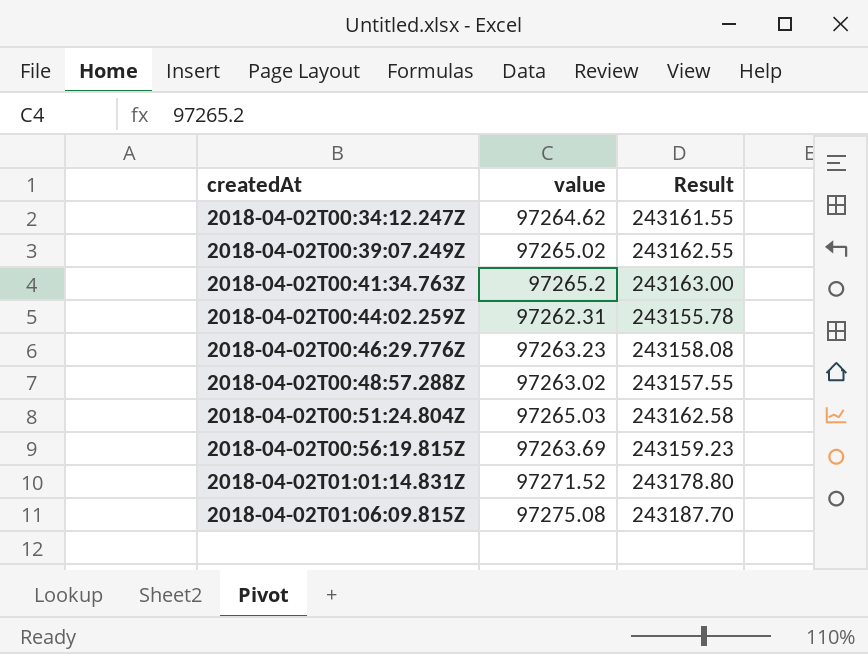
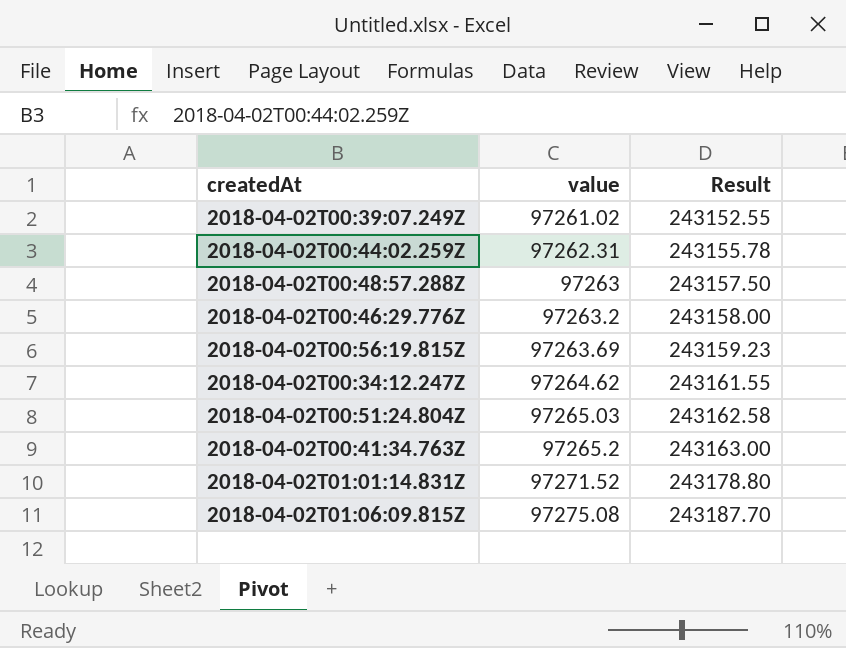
row order: createdAt ascending -> value ascending
2018-04-02T00:39:07.249Z | value: 97265.02 -> 97261.02
2018-04-02T00:39:07.249Z | Result: 243162.55 -> 243152.55
2018-04-02T00:48:57.288Z | value: 97263.02 -> 97263
2018-04-02T00:48:57.288Z | Result: 243157.55 -> 243157.50
2018-04-02T00:46:29.776Z | value: 97263.23 -> 97263.2
2018-04-02T00:46:29.776Z | Result: 243158.08 -> 243158.00

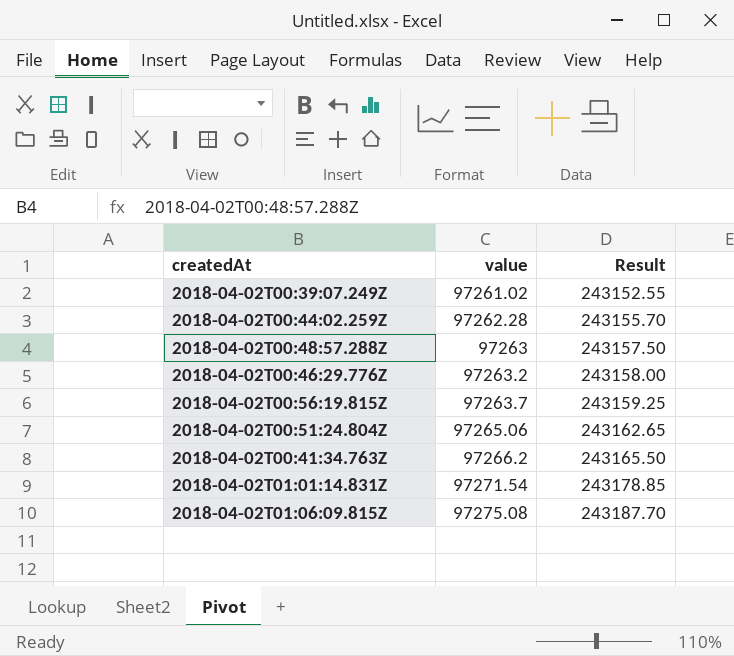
row 2018-04-02T00:34:12.247Z: 97264.62 | 243161.55 -> none
2018-04-02T00:44:02.259Z | value: 97262.31 -> 97262.28
2018-04-02T00:44:02.259Z | Result: 243155.78 -> 243155.70
2018-04-02T00:56:19.815Z | value: 97263.69 -> 97263.7
2018-04-02T00:56:19.815Z | Result: 243159.23 -> 243159.25
2018-04-02T00:51:24.804Z | value: 97265.03 -> 97265.06
2018-04-02T00:51:24.804Z | Result: 243162.58 -> 243162.65
2018-04-02T00:41:34.763Z | value: 97265.2 -> 97266.2
2018-04-02T00:41:34.763Z | Result: 243163.00 -> 243165.50
2018-04-02T01:01:14.831Z | value: 97271.52 -> 97271.54
2018-04-02T01:01:14.831Z | Result: 243178.80 -> 243178.85

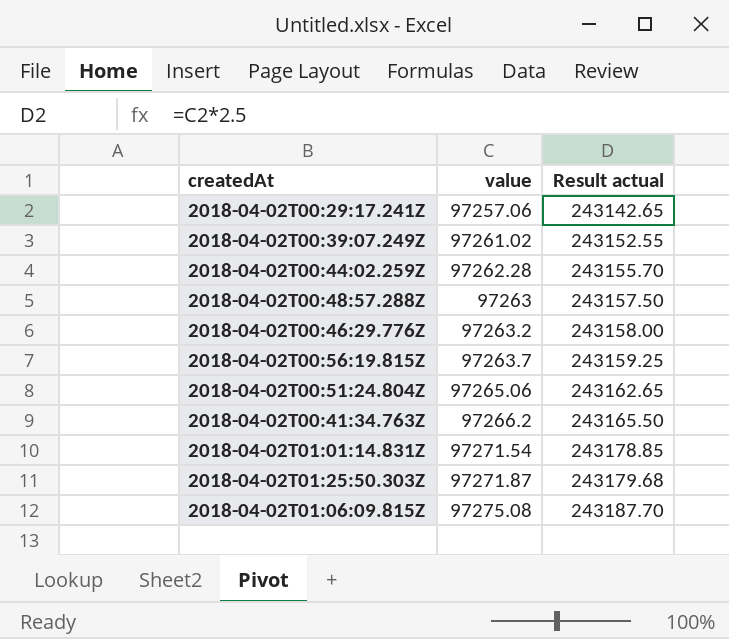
column name: Result -> Result actual
row 2018-04-02T00:29:17.241Z: none -> 97257.06 | 243142.65
row 2018-04-02T01:25:50.303Z: none -> 97271.87 | 243179.68

